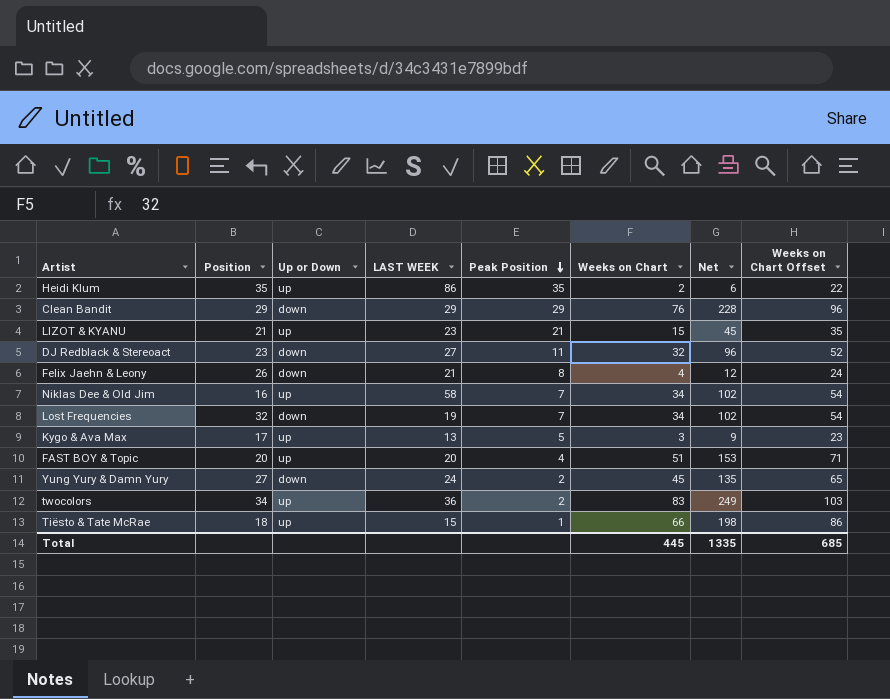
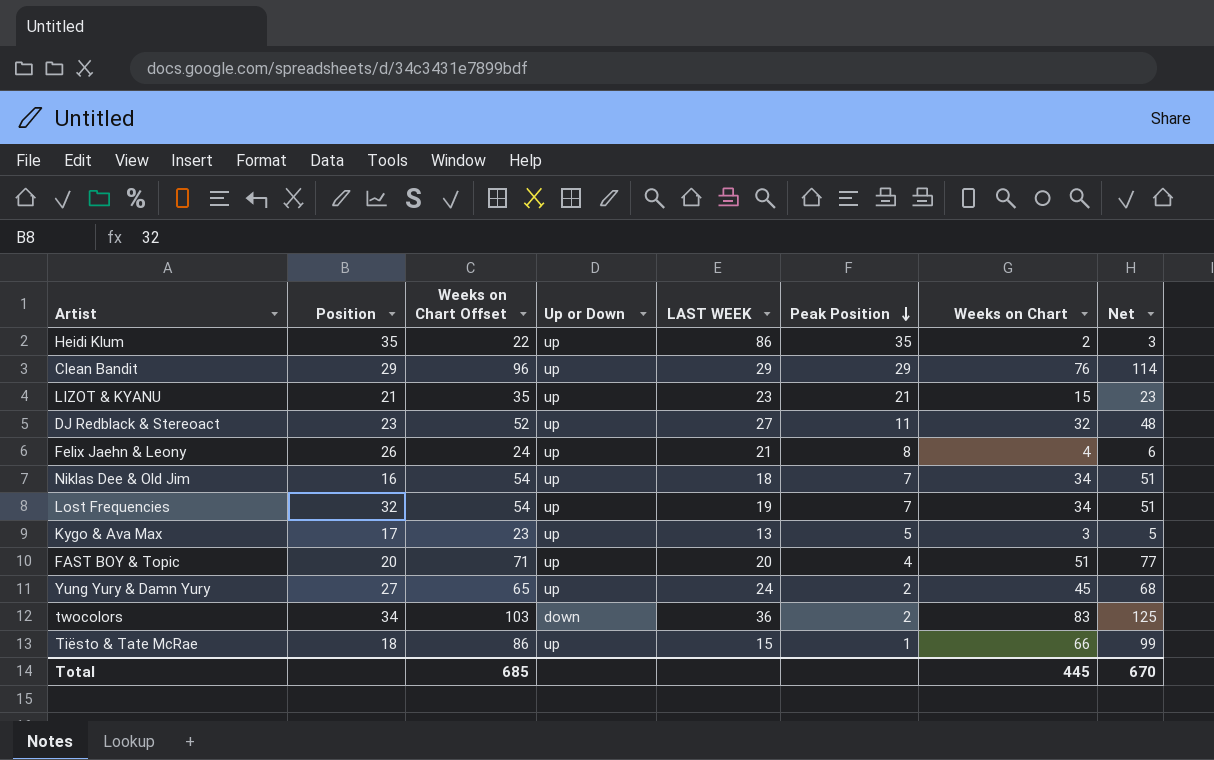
column Weeks on Chart Offset | position: 8 -> 3
column Net | formula: [Weeks on Chart] * 3 -> [Weeks on Chart] * 1.5
Clean Bandit | Up or Down: down -> up
DJ Redblack & Stereoact | Up or Down: down -> up
Felix Jaehn & Leony | Up or Down: down -> up
Niklas Dee & Old Jim | LAST WEEK: 58 -> 18
Lost Frequencies | Up or Down: down -> up
Yung Yury & Damn Yury | Up or Down: down -> up
twocolors | Up or Down: up -> down
Total | Net: 1335 -> 670

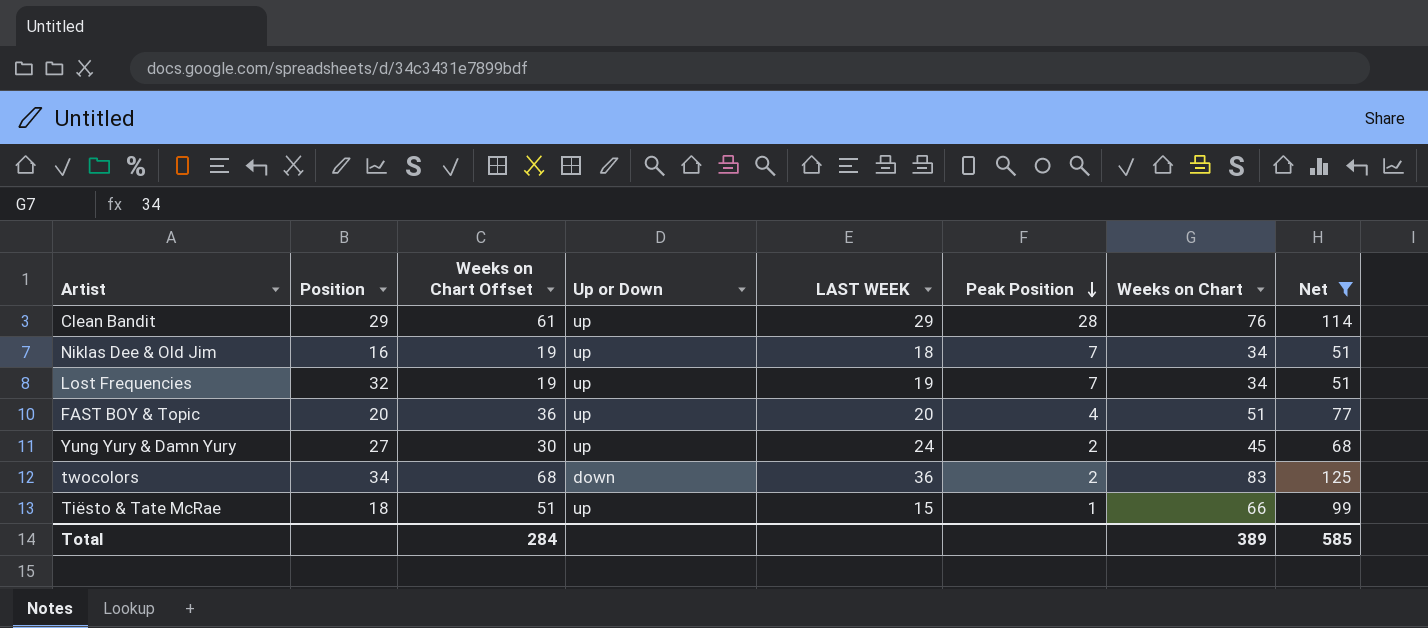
filter: none -> Net >= 51
column Weeks on Chart Offset | formula: [Weeks on Chart] + 20 -> [Weeks on Chart] - 15
Clean Bandit | Peak Position: 29 -> 28
Total | Weeks on Chart Offset: 685 -> 284
Total | Weeks on Chart: 445 -> 389
Total | Net: 670 -> 585

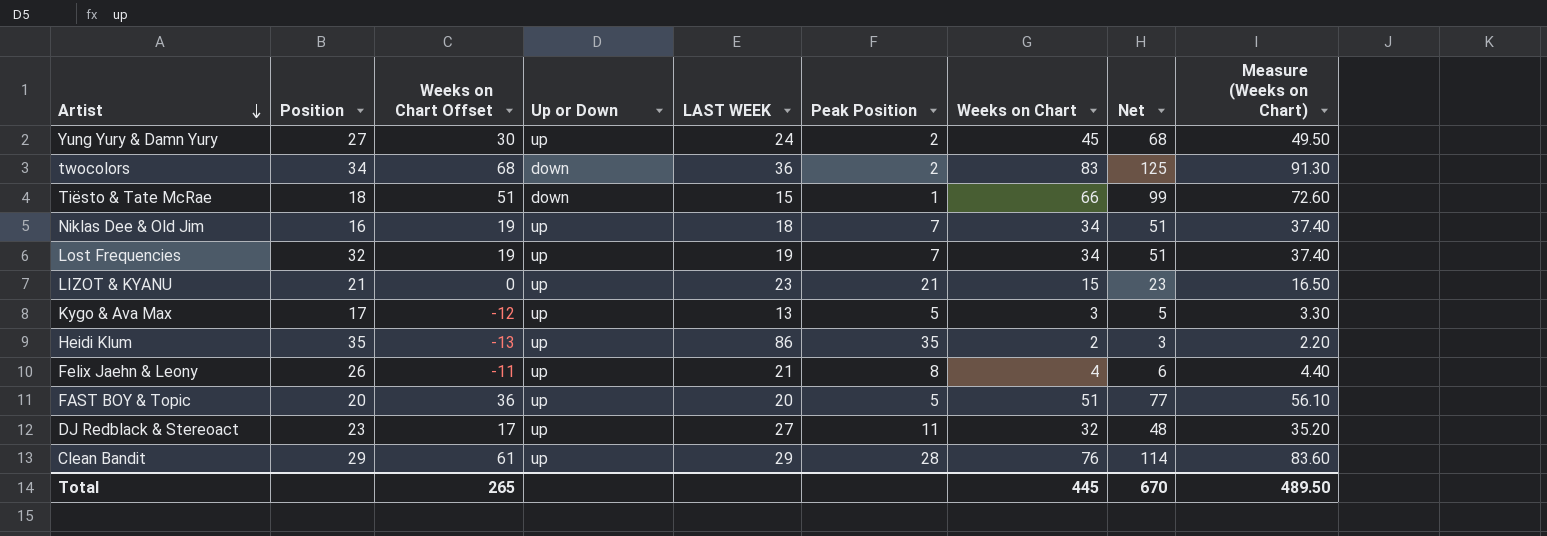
filter: Net >= 51 -> none
row order: Peak Position descending -> Artist descending
column Measure (Weeks on Chart) | formula: none -> [Weeks on Chart] * 1.1
Tiësto & Tate McRae | Up or Down: up -> down
FAST BOY & Topic | Peak Position: 4 -> 5
Total | Weeks on Chart Offset: 284 -> 265
Total | Weeks on Chart: 389 -> 445
Total | Net: 585 -> 670

